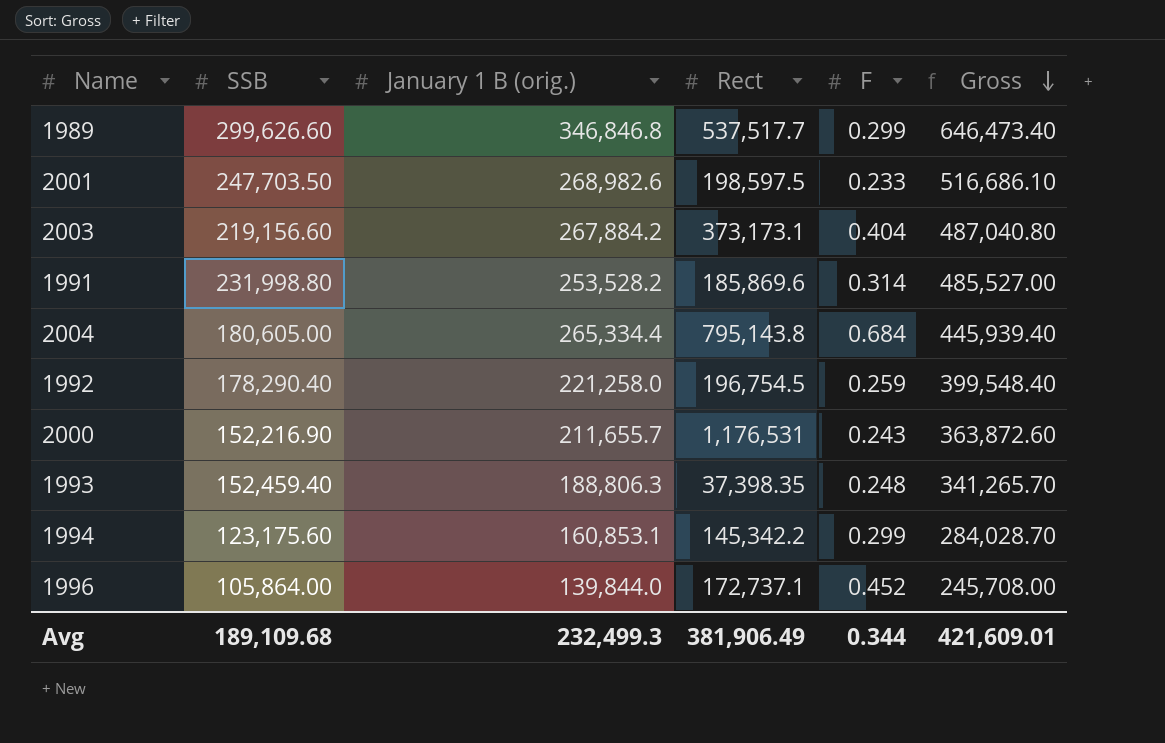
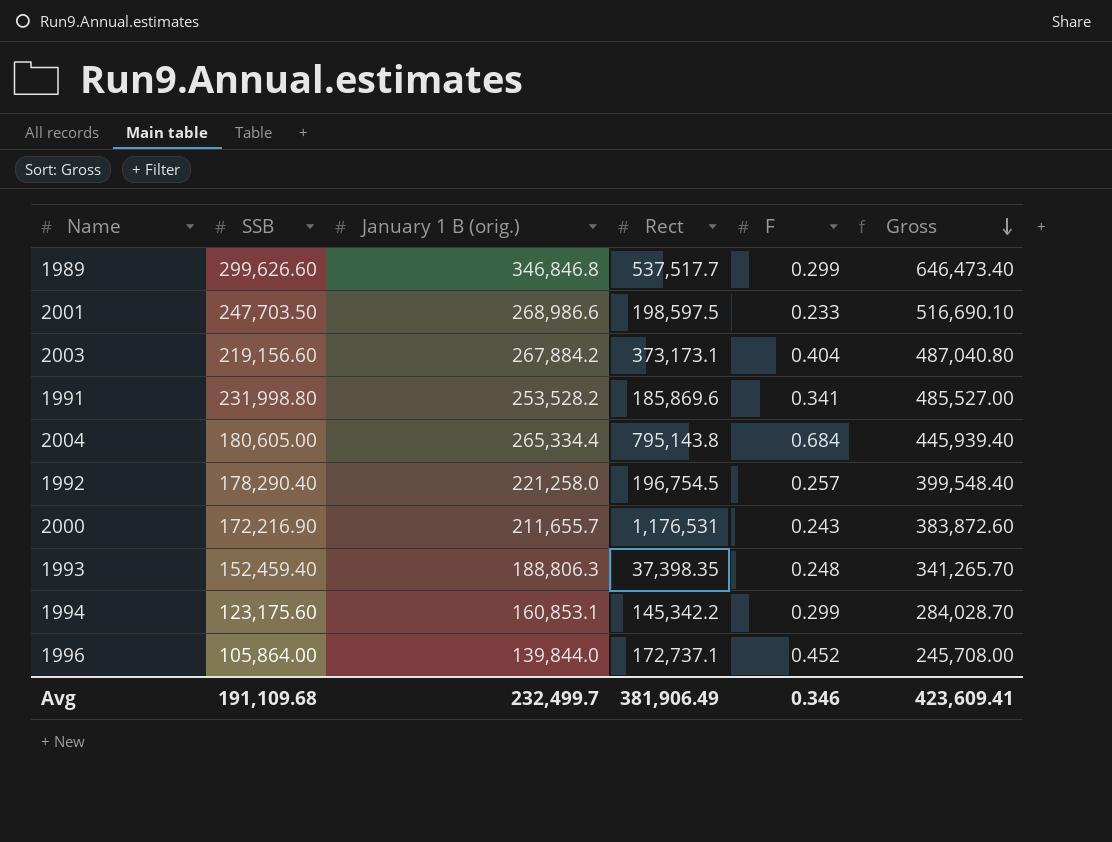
2001 | January 1 B (orig.): 268,982.6 -> 268,986.6
2001 | Gross: 516,686.10 -> 516,690.10
1991 | F: 0.314 -> 0.341
1992 | F: 0.259 -> 0.257
2000 | SSB: 152,216.90 -> 172,216.90
2000 | Gross: 363,872.60 -> 383,872.60
Avg | SSB: 189,109.68 -> 191,109.68
Avg | January 1 B (orig.): 232,499.3 -> 232,499.7
Avg | F: 0.344 -> 0.346
Avg | Gross: 421,609.01 -> 423,609.41

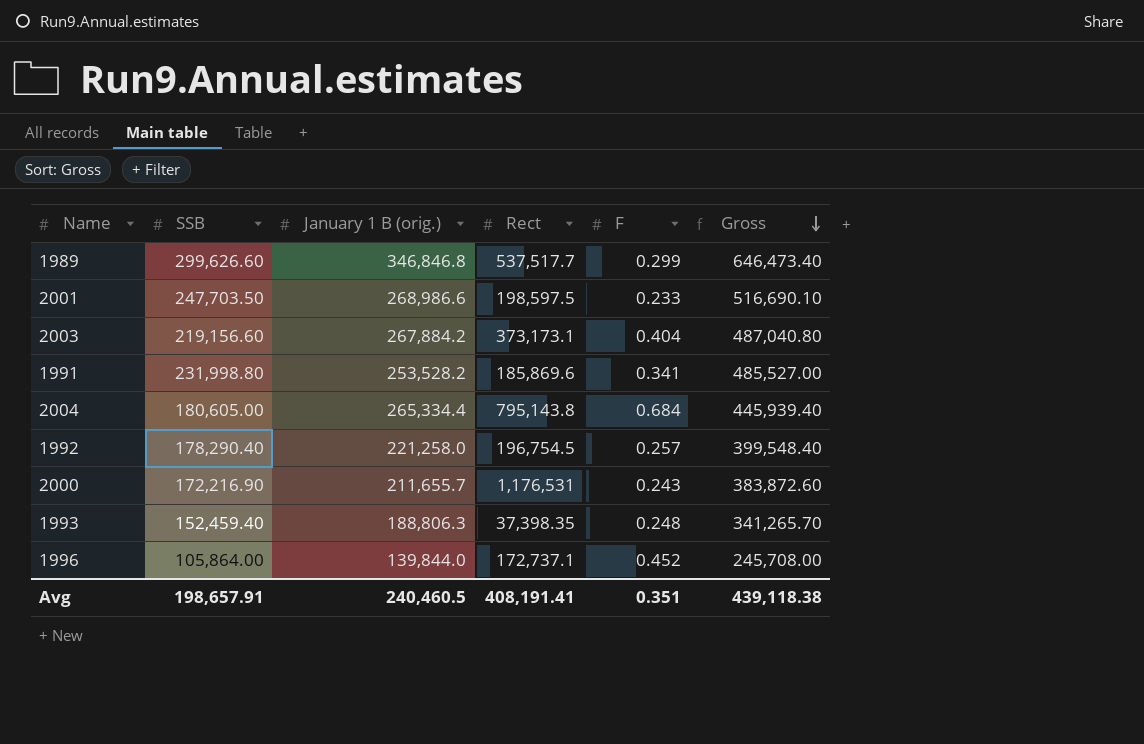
row 1994: 123,175.60 | 160,853.1 | 145,342.2 | 0.299 | 284,028.70 -> none
Avg | SSB: 191,109.68 -> 198,657.91
Avg | January 1 B (orig.): 232,499.7 -> 240,460.5
Avg | Rect: 381,906.49 -> 408,191.41
Avg | F: 0.346 -> 0.351
Avg | Gross: 423,609.41 -> 439,118.38

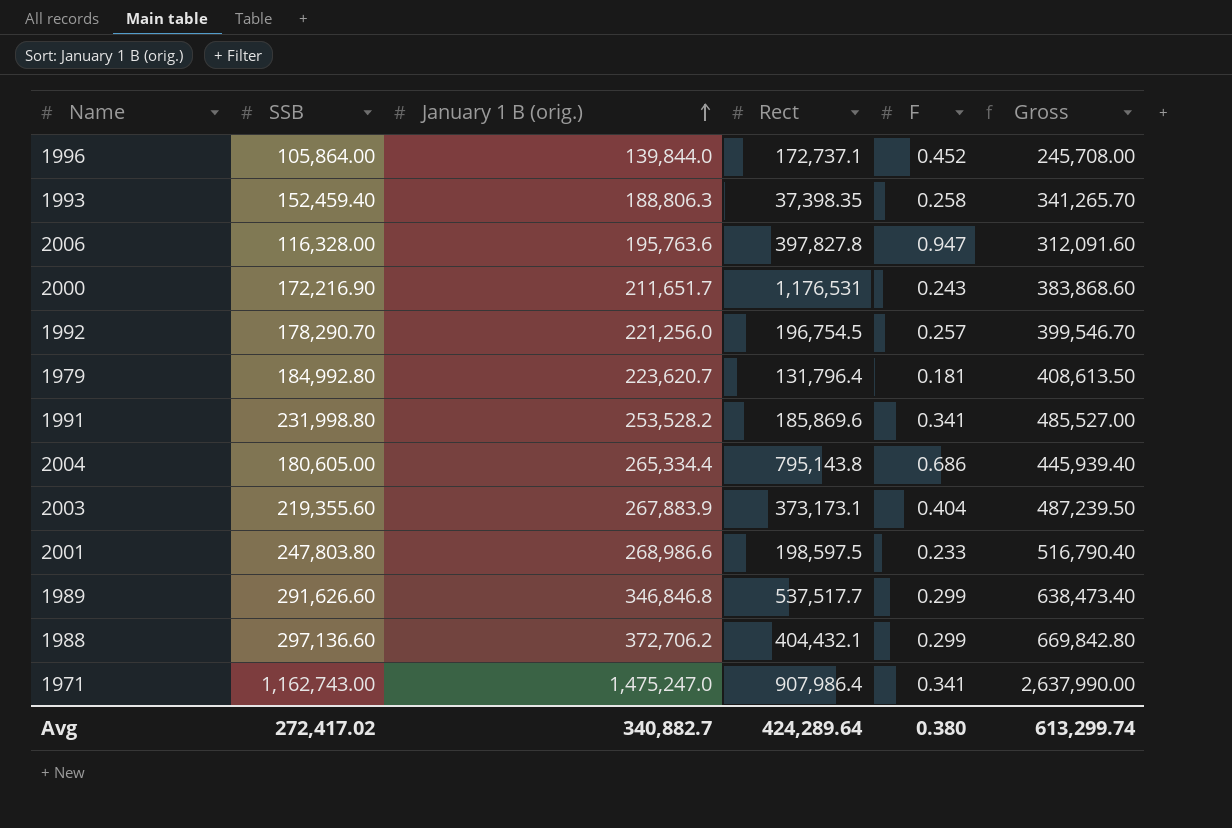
row order: Gross descending -> January 1 B (orig.) ascending
1993 | F: 0.248 -> 0.258
row 2006: none -> 116,328.00 | 195,763.6 | 397,827.8 | 0.947 | 312,091.60
2000 | January 1 B (orig.): 211,655.7 -> 211,651.7
2000 | Gross: 383,872.60 -> 383,868.60
1992 | SSB: 178,290.40 -> 178,290.70
1992 | January 1 B (orig.): 221,258.0 -> 221,256.0
1992 | Gross: 399,548.40 -> 399,546.70
row 1979: none -> 184,992.80 | 223,620.7 | 131,796.4 | 0.181 | 408,613.50
2004 | F: 0.684 -> 0.686
2003 | SSB: 219,156.60 -> 219,355.60
2003 | January 1 B (orig.): 267,884.2 -> 267,883.9
2003 | Gross: 487,040.80 -> 487,239.50
2001 | SSB: 247,703.50 -> 247,803.80
2001 | Gross: 516,690.10 -> 516,790.40
1989 | SSB: 299,626.60 -> 291,626.60
1989 | Gross: 646,473.40 -> 638,473.40
row 1988: none -> 297,136.60 | 372,706.2 | 404,432.1 | 0.299 | 669,842.80
row 1971: none -> 1,162,743.00 | 1,475,247.0 | 907,986.4 | 0.341 | 2,637,990.00
Avg | SSB: 198,657.91 -> 272,417.02
Avg | January 1 B (orig.): 240,460.5 -> 340,882.7
Avg | Rect: 408,191.41 -> 424,289.64
Avg | F: 0.351 -> 0.380
Avg | Gross: 439,118.38 -> 613,299.74

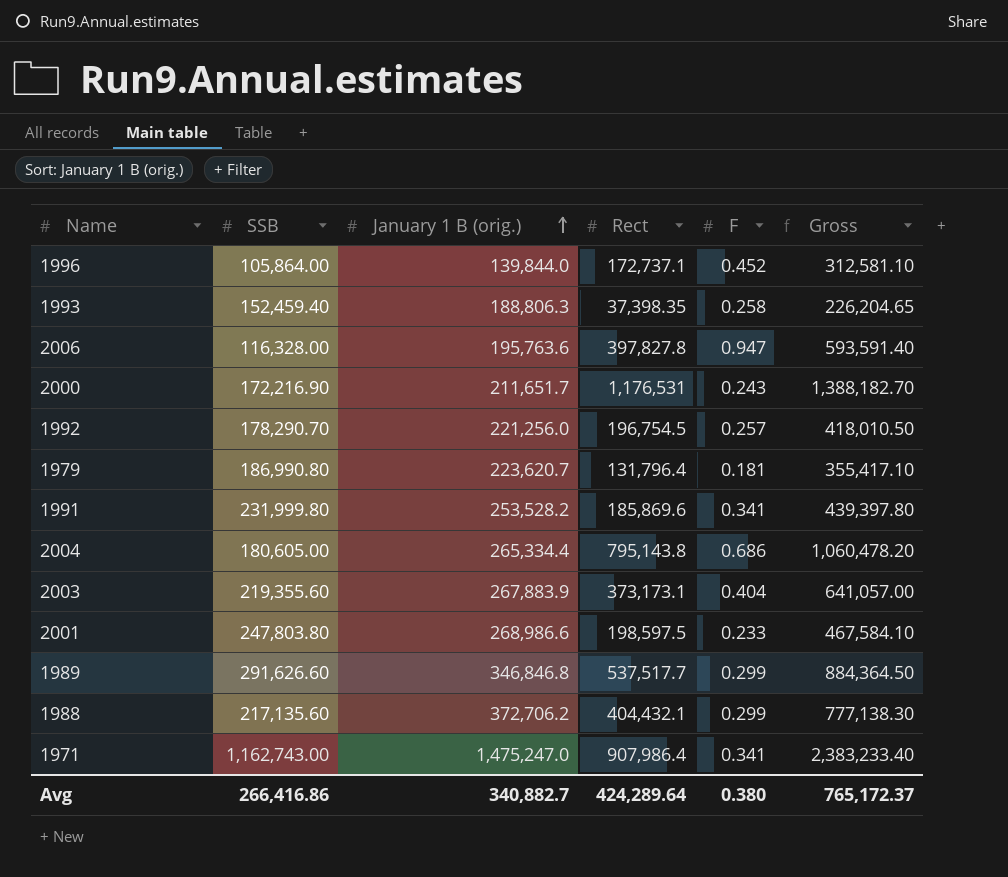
column Gross | formula: [SSB] + [January 1 B (orig.)] -> [January 1 B (orig.)] + [Rect]
1979 | SSB: 184,992.80 -> 186,990.80
1991 | SSB: 231,998.80 -> 231,999.80
1988 | SSB: 297,136.60 -> 217,135.60
Avg | SSB: 272,417.02 -> 266,416.86
Avg | Gross: 613,299.74 -> 765,172.37

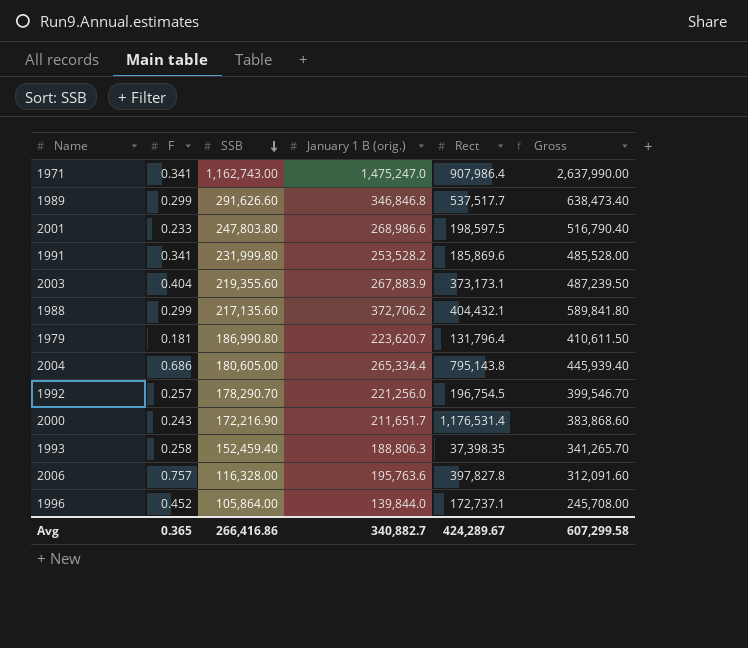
row order: January 1 B (orig.) ascending -> SSB descending
column F | position: 5 -> 2
column Gross | formula: [January 1 B (orig.)] + [Rect] -> [SSB] + [January 1 B (orig.)]
2000 | Rect: 1,176,531 -> 1,176,531.4
2006 | F: 0.947 -> 0.757
Avg | F: 0.380 -> 0.365
Avg | Rect: 424,289.64 -> 424,289.67
Avg | Gross: 765,172.37 -> 607,299.58

